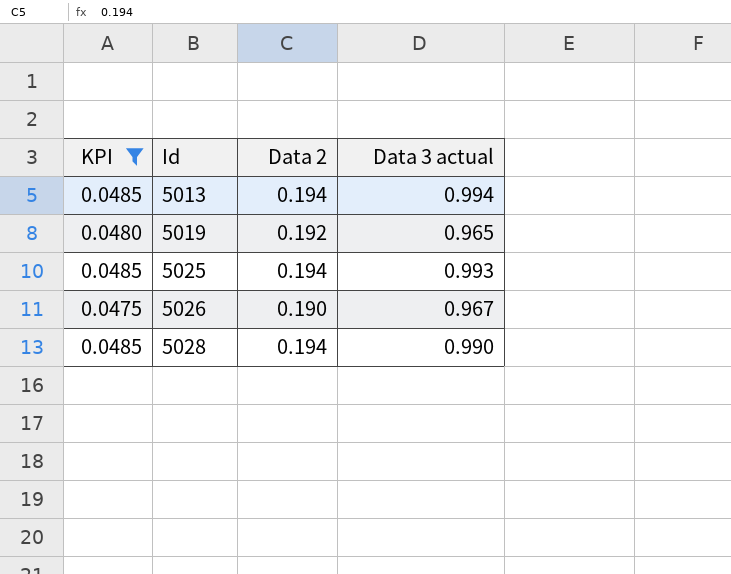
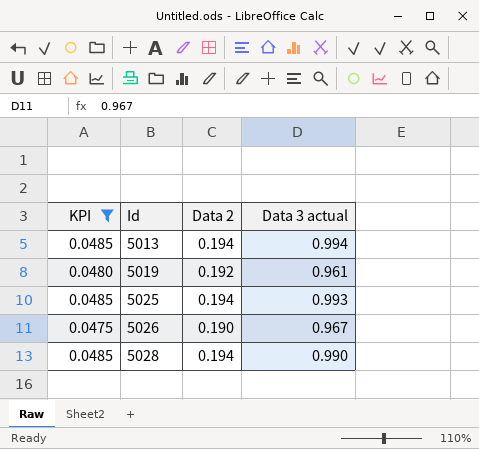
5019 | Data 3 actual: 0.965 -> 0.961

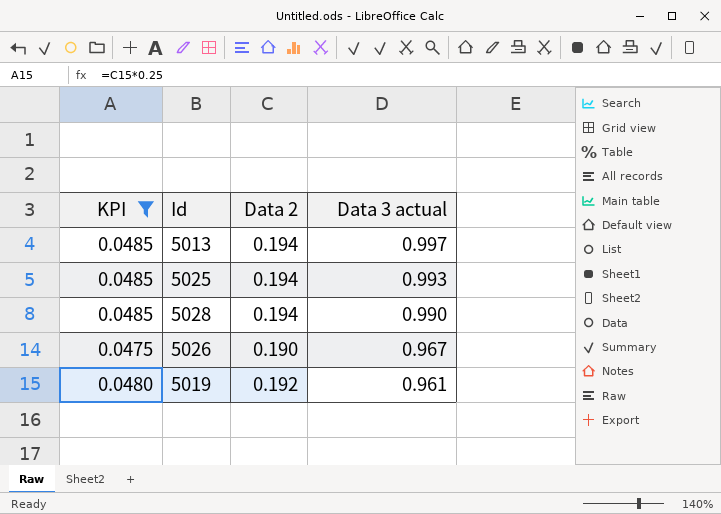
row order: Id ascending -> Data 3 actual descending
5013 | Data 3 actual: 0.994 -> 0.997

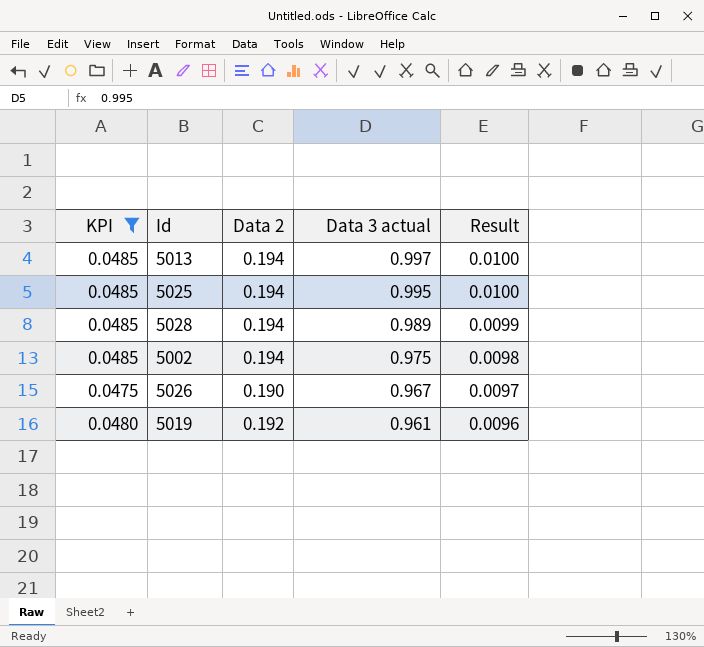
column Result | formula: none -> [Data 3 actual] * 0.01
5025 | Data 3 actual: 0.993 -> 0.995
5028 | Data 3 actual: 0.990 -> 0.989
row 5002: none -> 0.0485 | 0.194 | 0.975 | 0.0098

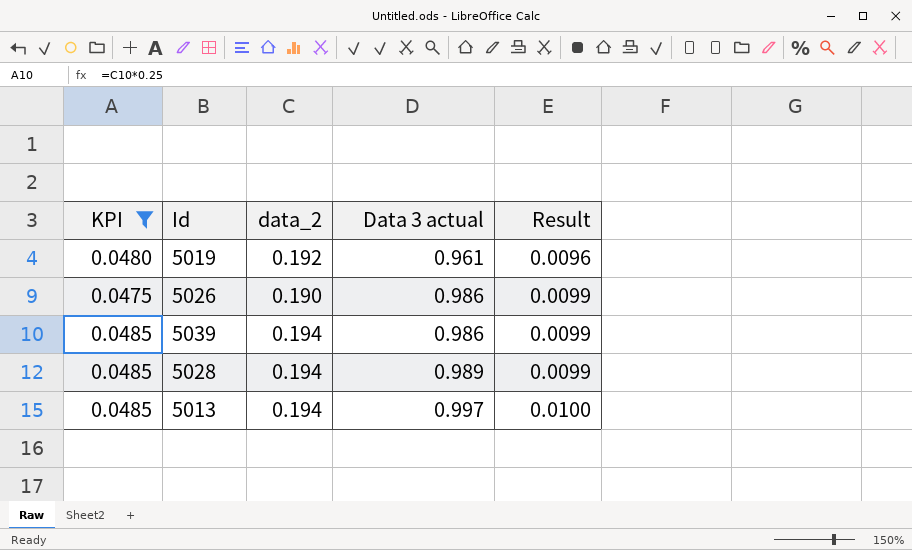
row order: Data 3 actual descending -> Data 3 actual ascending
column name: Data 2 -> data_2
row 5025: 0.0485 | 0.194 | 0.995 | 0.0100 -> none
row 5002: 0.0485 | 0.194 | 0.975 | 0.0098 -> none
5026 | Data 3 actual: 0.967 -> 0.986
5026 | Result: 0.0097 -> 0.0099
row 5039: none -> 0.0485 | 0.194 | 0.986 | 0.0099

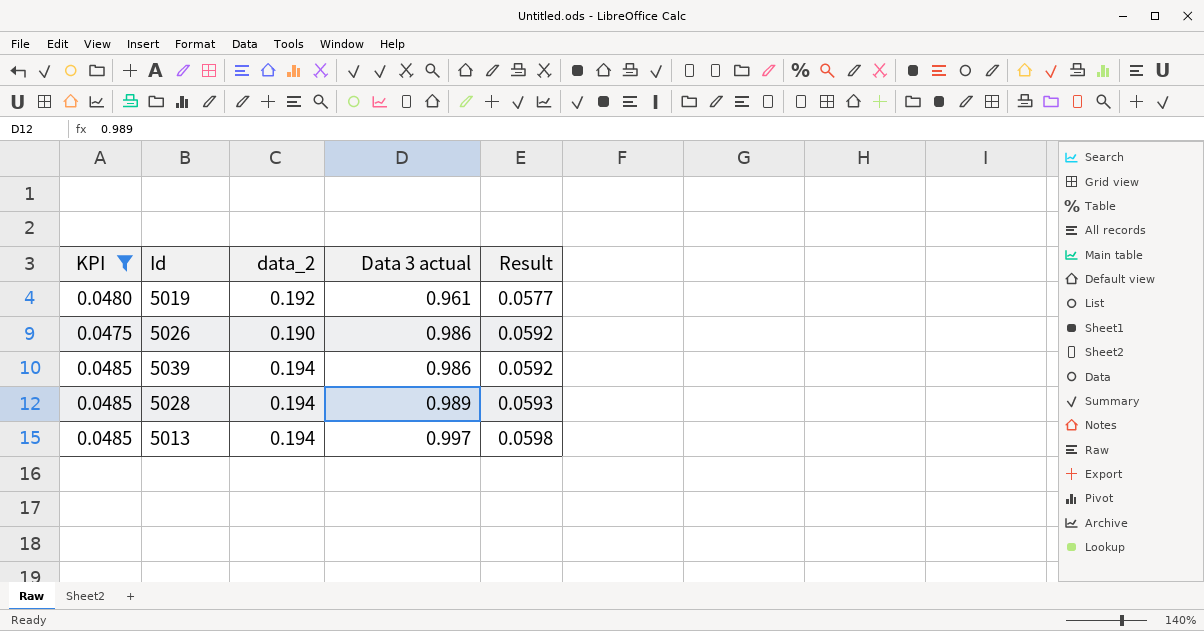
column Result | formula: [Data 3 actual] * 0.01 -> [Data 3 actual] * 0.06

